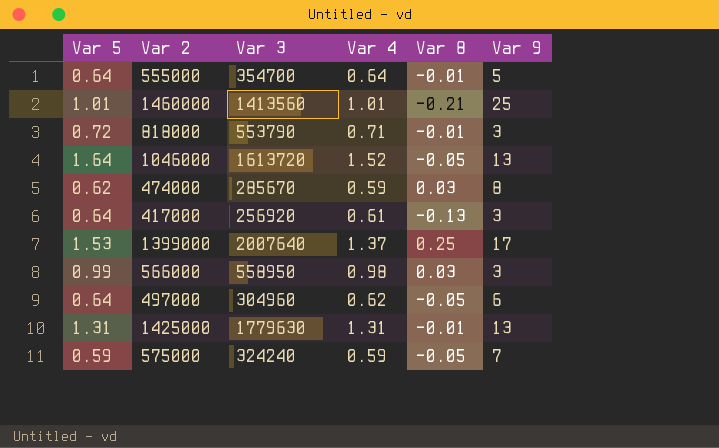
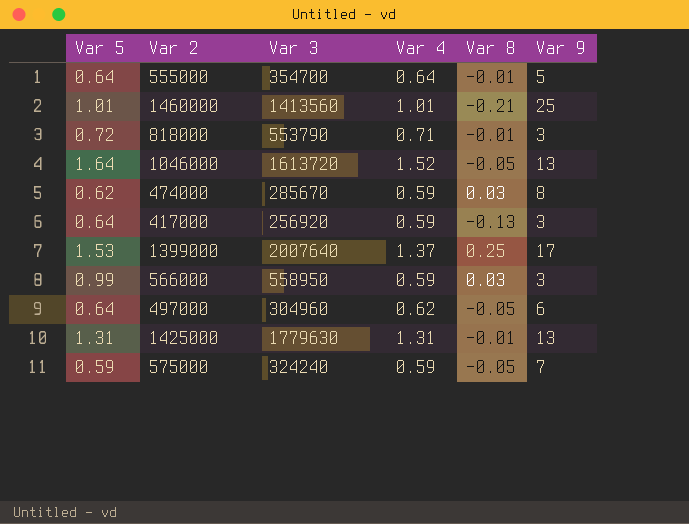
417000 | Var 4: 0.61 -> 0.59
566000 | Var 4: 0.98 -> 0.59

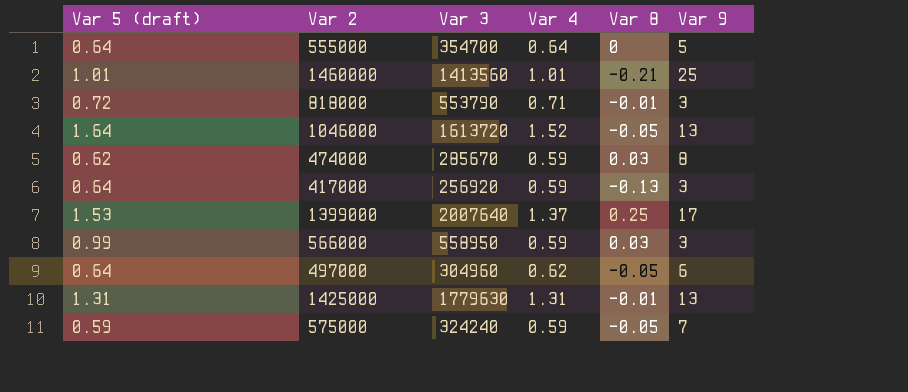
column name: Var 5 -> Var 5 (draft)
555000 | Var 8: -0.01 -> 0

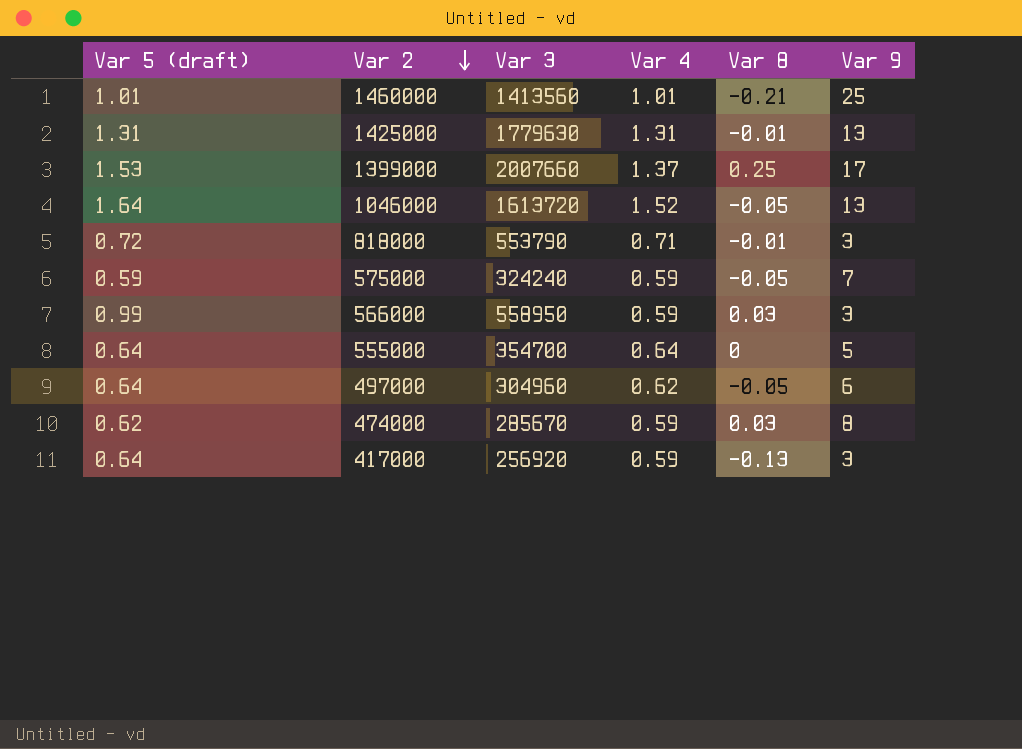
row order: none -> Var 2 descending
1399000 | Var 3: 2007640 -> 2007660

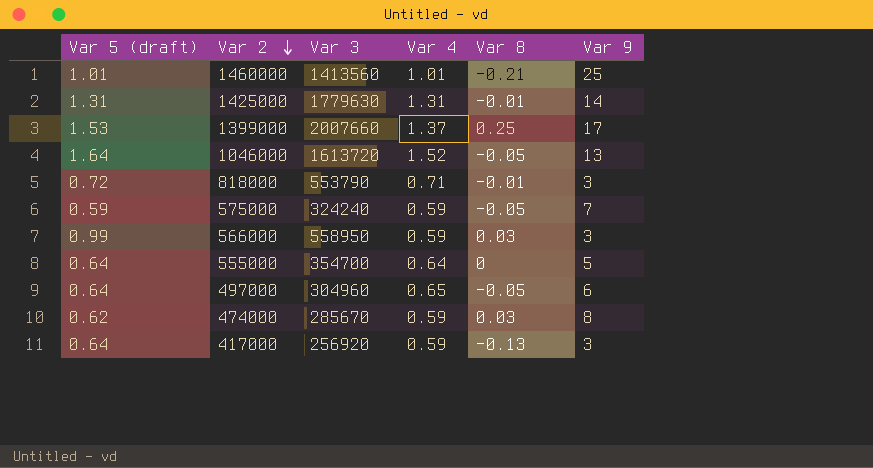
1425000 | Var 9: 13 -> 14
497000 | Var 4: 0.62 -> 0.65

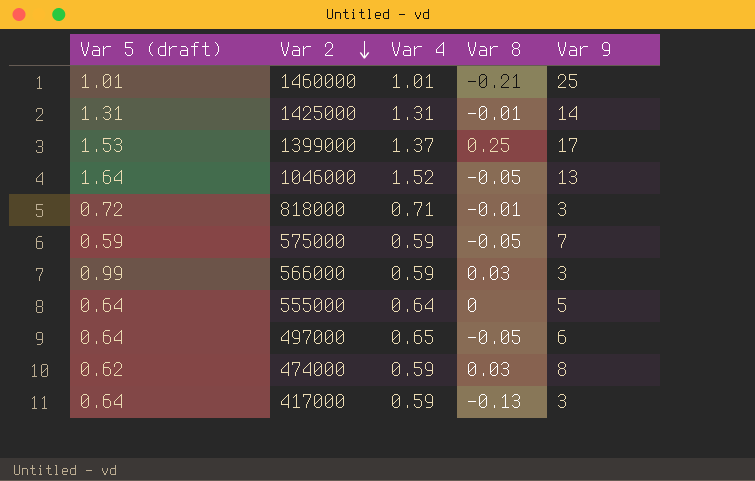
column Var 3 | position: 3 -> none

